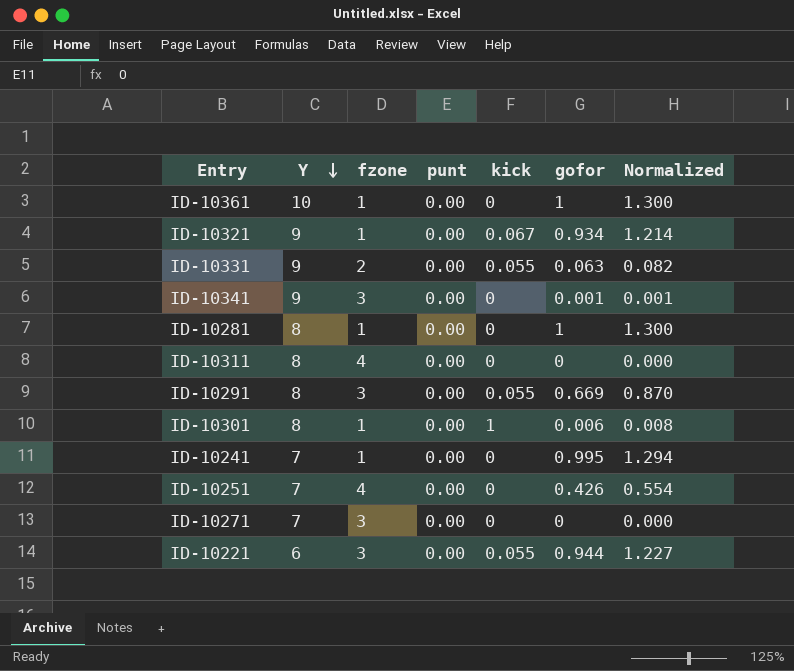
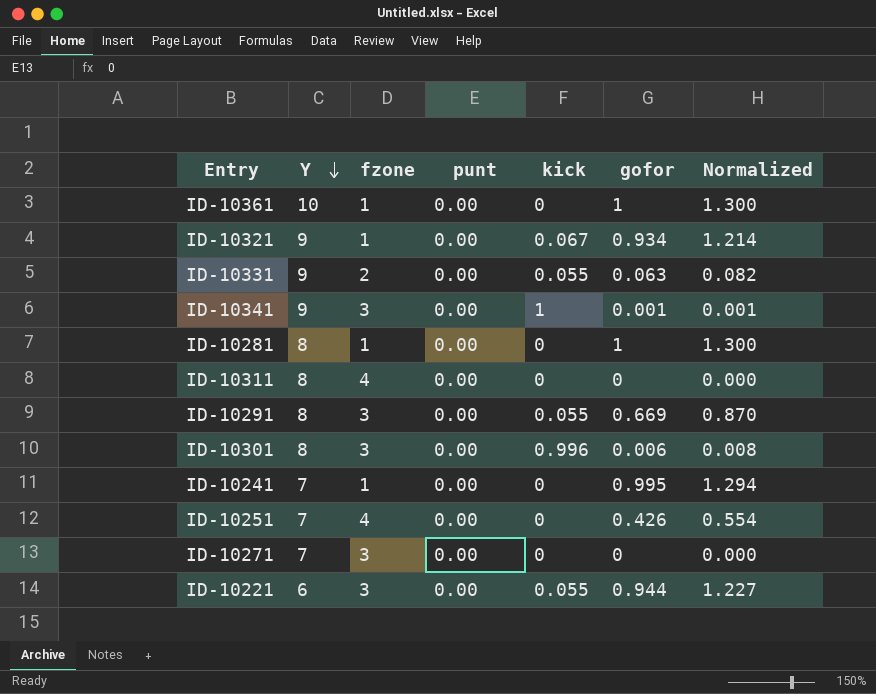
ID-10341 | kick: 0 -> 1
ID-10301 | fzone: 1 -> 3
ID-10301 | kick: 1 -> 0.996

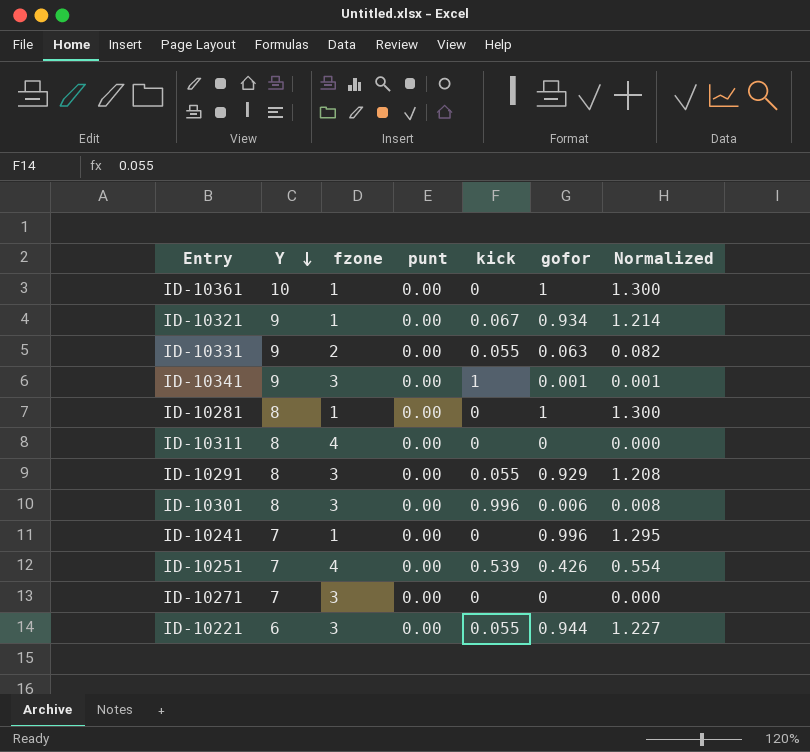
ID-10291 | gofor: 0.669 -> 0.929
ID-10291 | Normalized: 0.870 -> 1.208
ID-10241 | gofor: 0.995 -> 0.996
ID-10241 | Normalized: 1.294 -> 1.295
ID-10251 | kick: 0 -> 0.539

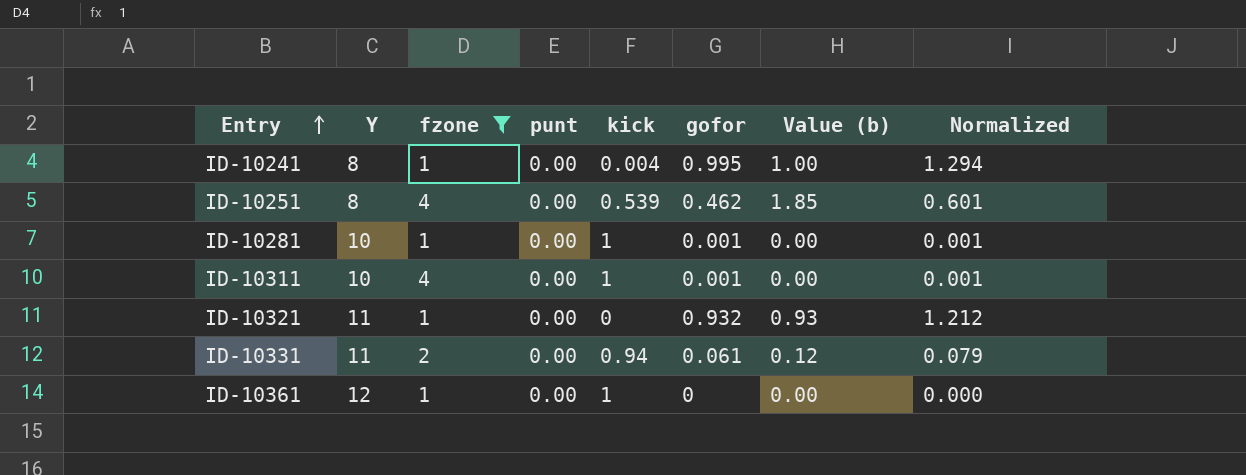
filter: none -> fzone != 3
row order: Y descending -> Entry ascending
column Value (b) | formula: none -> [fzone] * [gofor]
ID-10241 | Y: 7 -> 8
ID-10241 | kick: 0 -> 0.004
ID-10241 | gofor: 0.996 -> 0.995
ID-10241 | Normalized: 1.295 -> 1.294
ID-10251 | Y: 7 -> 8
ID-10251 | gofor: 0.426 -> 0.462
ID-10251 | Normalized: 0.554 -> 0.601
ID-10281 | Y: 8 -> 10
ID-10281 | kick: 0 -> 1
ID-10281 | gofor: 1 -> 0.001
ID-10281 | Normalized: 1.300 -> 0.001
ID-10311 | Y: 8 -> 10
ID-10311 | kick: 0 -> 1
ID-10311 | gofor: 0 -> 0.001
ID-10311 | Normalized: 0.000 -> 0.001
ID-10321 | Y: 9 -> 11
ID-10321 | kick: 0.067 -> 0
ID-10321 | gofor: 0.934 -> 0.932
ID-10321 | Normalized: 1.214 -> 1.212
ID-10331 | Y: 9 -> 11
ID-10331 | kick: 0.055 -> 0.94
ID-10331 | gofor: 0.063 -> 0.061
ID-10331 | Normalized: 0.082 -> 0.079
ID-10361 | Y: 10 -> 12
ID-10361 | kick: 0 -> 1
ID-10361 | gofor: 1 -> 0
ID-10361 | Normalized: 1.300 -> 0.000

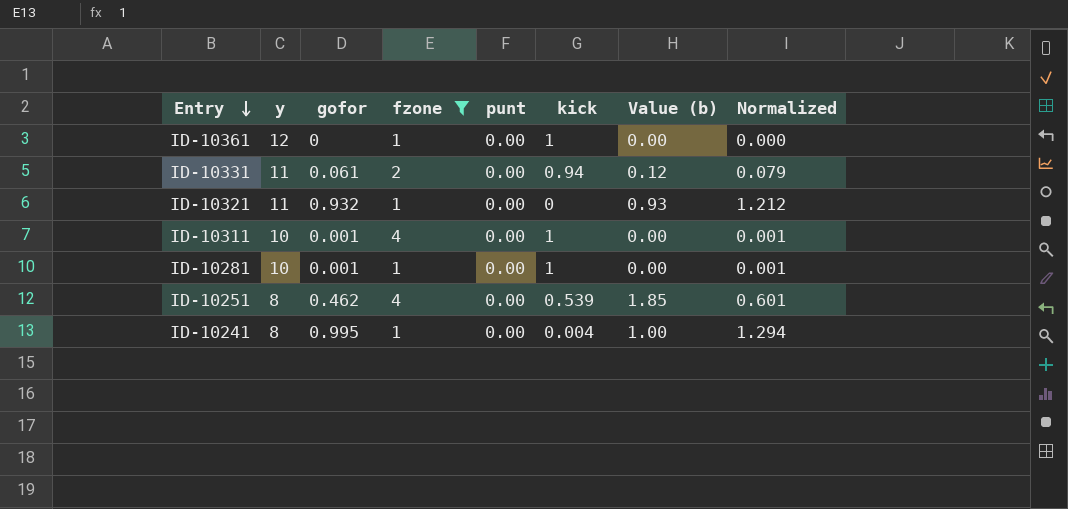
row order: Entry ascending -> Entry descending
column name: Y -> y
column gofor | position: 6 -> 3

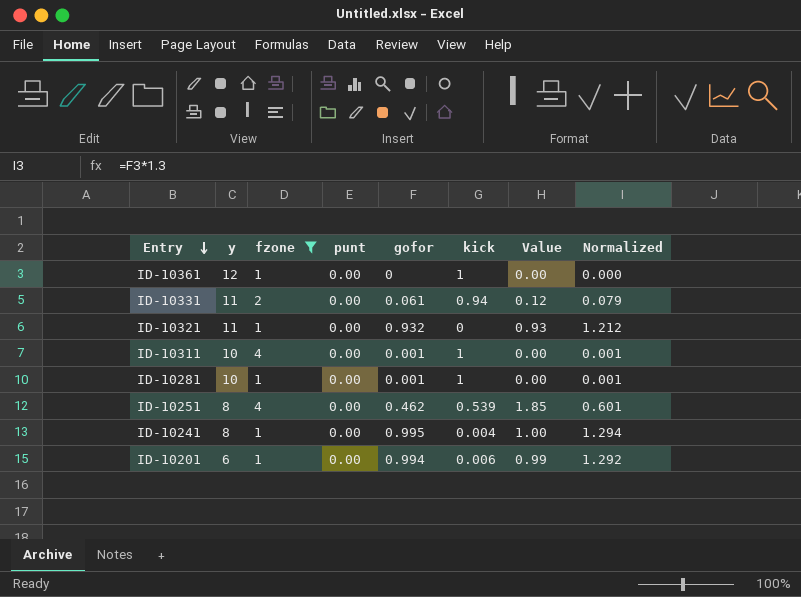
column gofor | position: 3 -> 5
column name: Value (b) -> Value
row ID-10201: none -> 6 | 1 | 0.00 | 0.994 | 0.006 | 0.99 | 1.292

